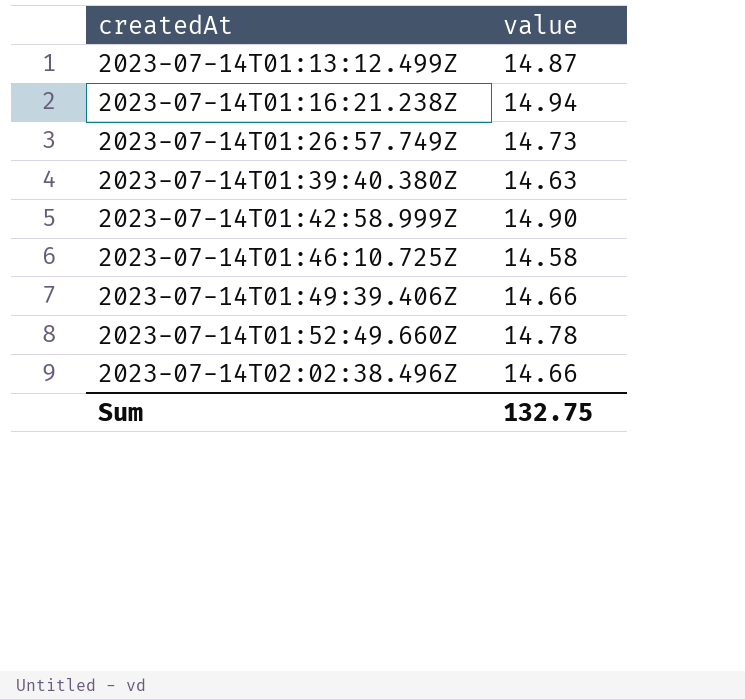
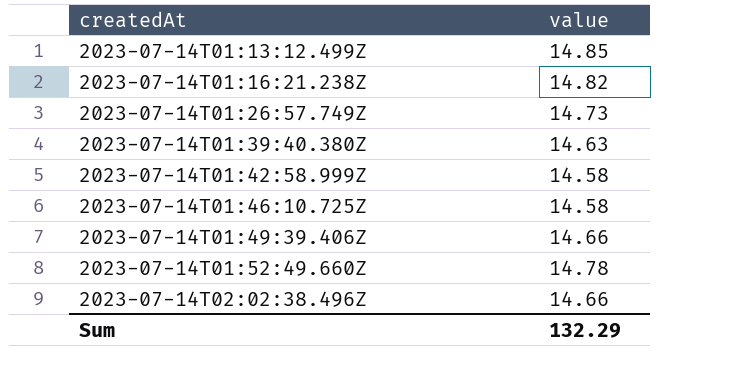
2023-07-14T01:13:12.499Z | value: 14.87 -> 14.85
2023-07-14T01:16:21.238Z | value: 14.94 -> 14.82
2023-07-14T01:42:58.999Z | value: 14.90 -> 14.58
Sum | value: 132.75 -> 132.29

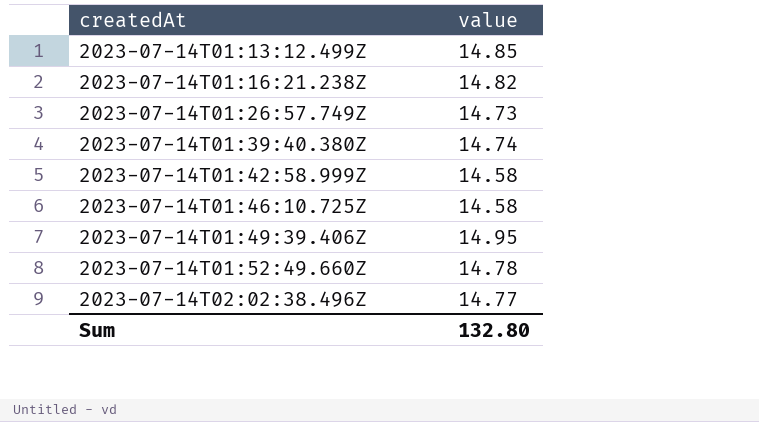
2023-07-14T01:39:40.380Z | value: 14.63 -> 14.74
2023-07-14T01:49:39.406Z | value: 14.66 -> 14.95
2023-07-14T02:02:38.496Z | value: 14.66 -> 14.77
Sum | value: 132.29 -> 132.80

